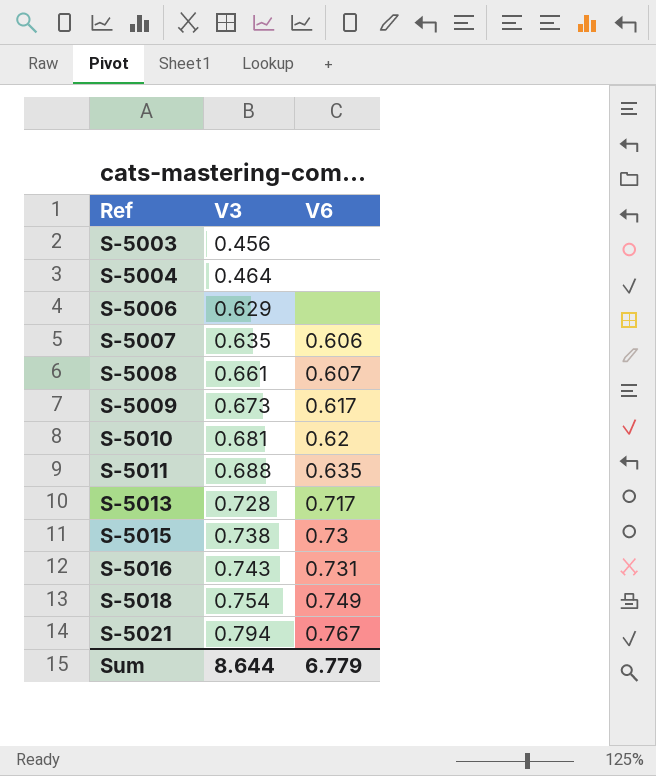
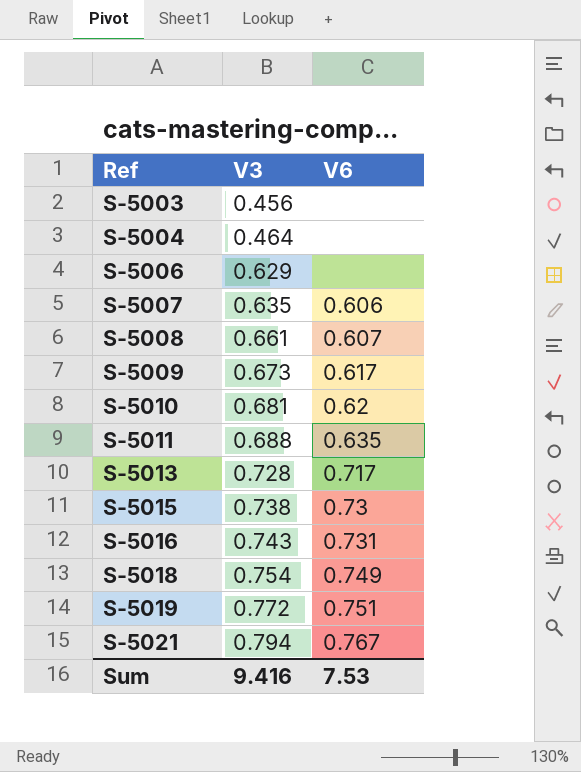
row S-5019: none -> 0.772 | 0.751
Sum | V3: 8.644 -> 9.416
Sum | V6: 6.779 -> 7.53

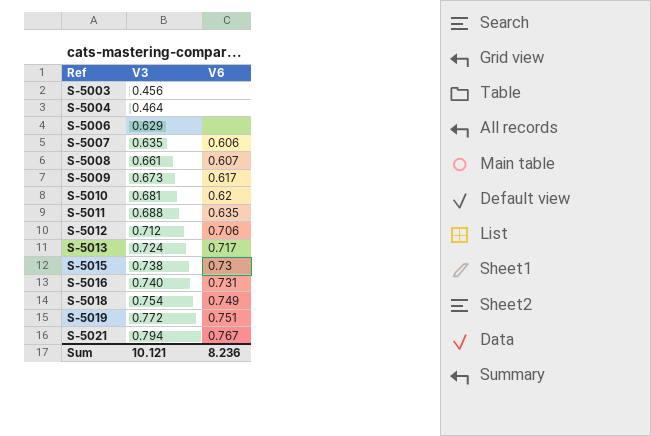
row S-5012: none -> 0.712 | 0.706
S-5013 | V3: 0.728 -> 0.724
S-5016 | V3: 0.743 -> 0.740
Sum | V3: 9.416 -> 10.121
Sum | V6: 7.53 -> 8.236

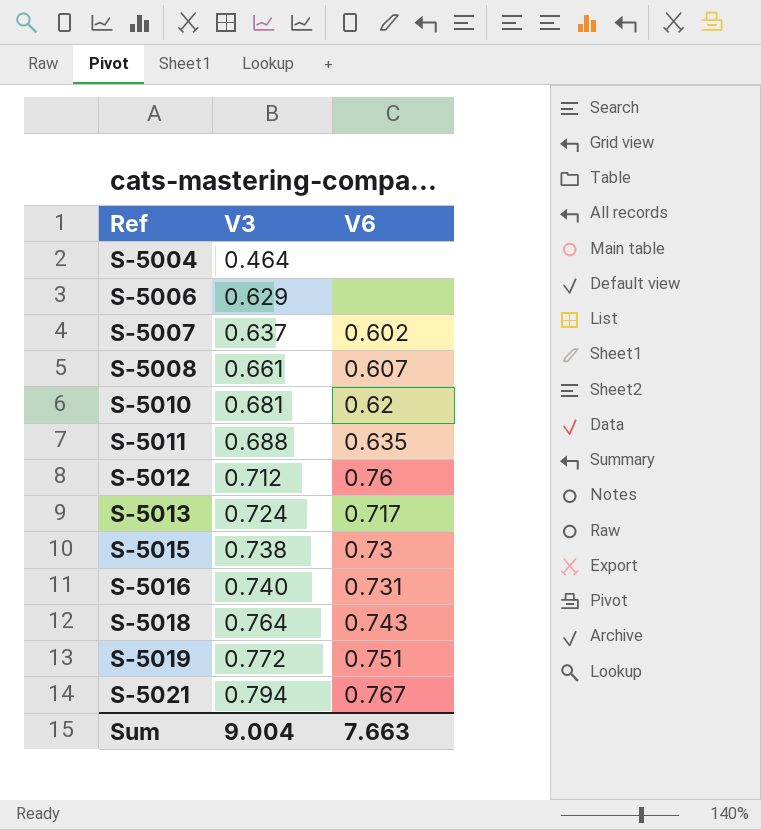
row S-5003: 0.456 | none -> none
row S-5009: 0.673 | 0.617 -> none
S-5007 | V3: 0.635 -> 0.637
S-5007 | V6: 0.606 -> 0.602
S-5012 | V6: 0.706 -> 0.76
S-5018 | V3: 0.754 -> 0.764
S-5018 | V6: 0.749 -> 0.743
Sum | V3: 10.121 -> 9.004
Sum | V6: 8.236 -> 7.663

